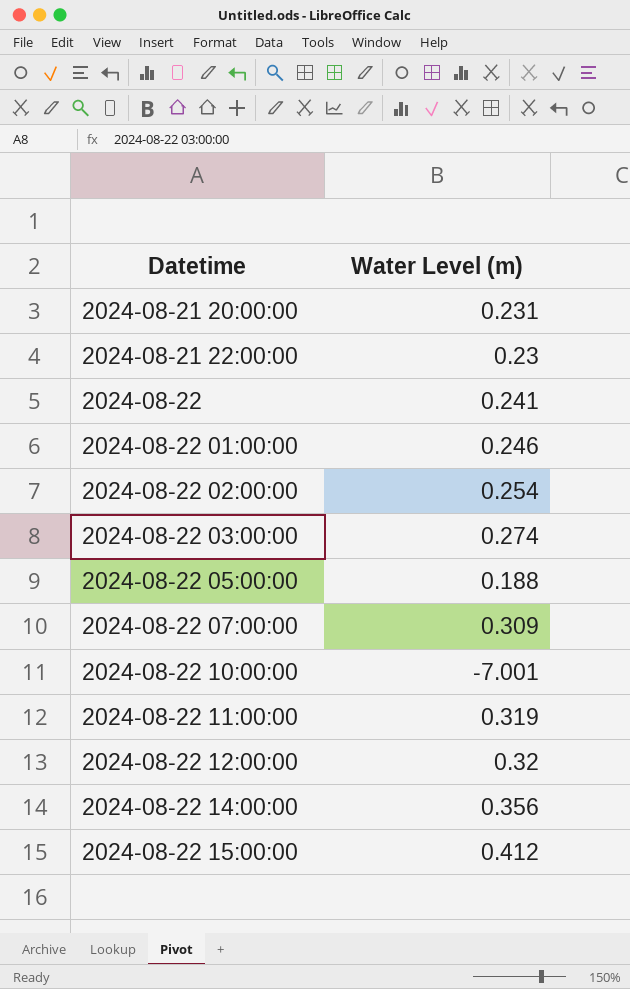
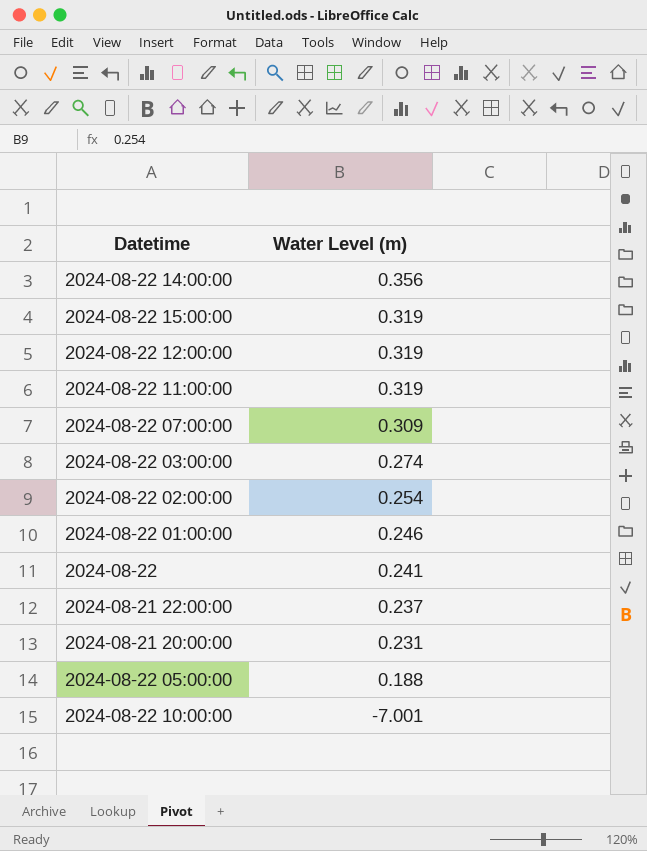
row order: Datetime ascending -> Water Level (m) descending
2024-08-22 15:00:00 | Water Level (m): 0.412 -> 0.319
2024-08-22 12:00:00 | Water Level (m): 0.32 -> 0.319
2024-08-21 22:00:00 | Water Level (m): 0.23 -> 0.237

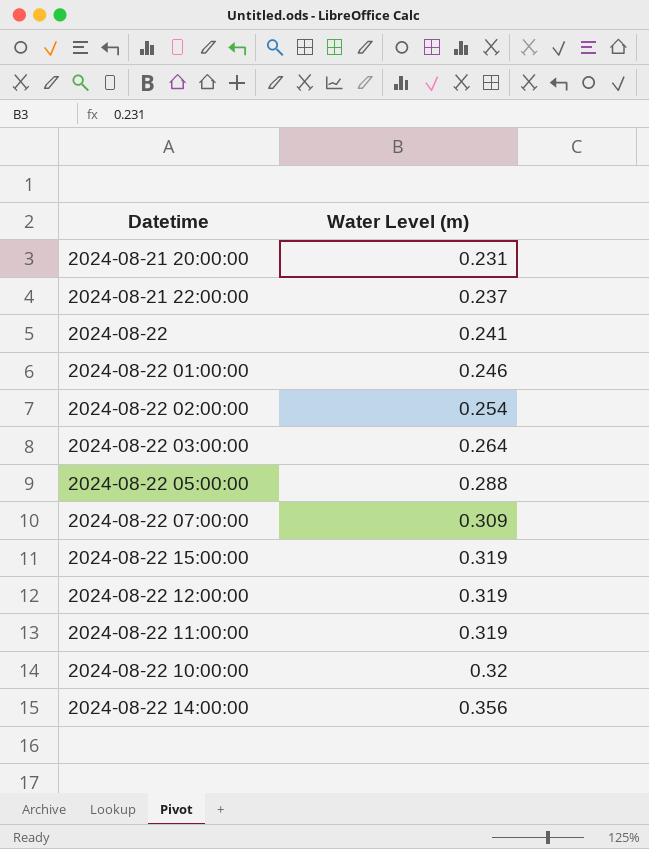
row order: Water Level (m) descending -> Water Level (m) ascending
2024-08-22 03:00:00 | Water Level (m): 0.274 -> 0.264
2024-08-22 05:00:00 | Water Level (m): 0.188 -> 0.288
2024-08-22 10:00:00 | Water Level (m): -7.001 -> 0.32

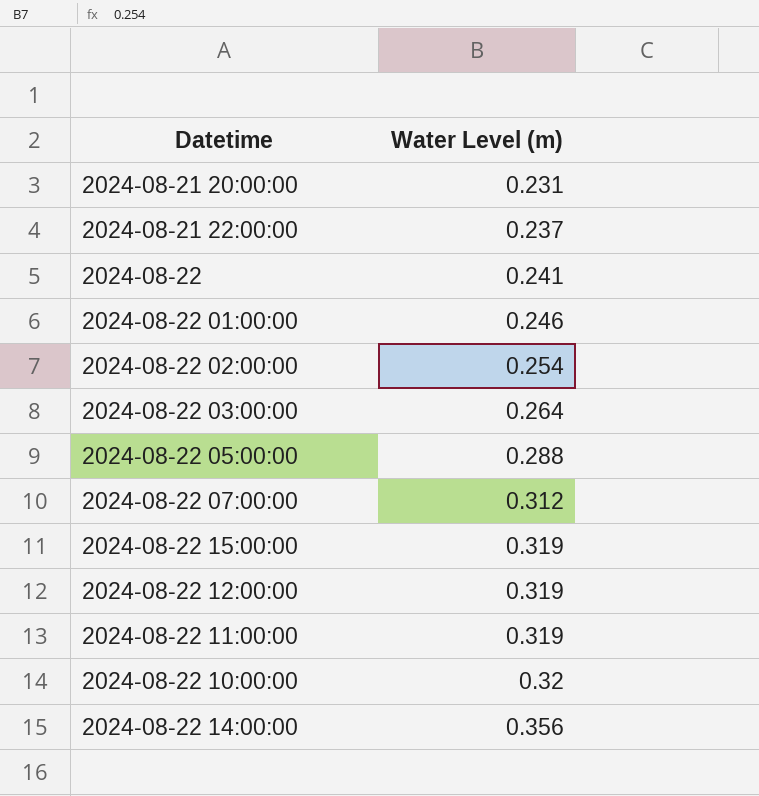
2024-08-22 07:00:00 | Water Level (m): 0.309 -> 0.312

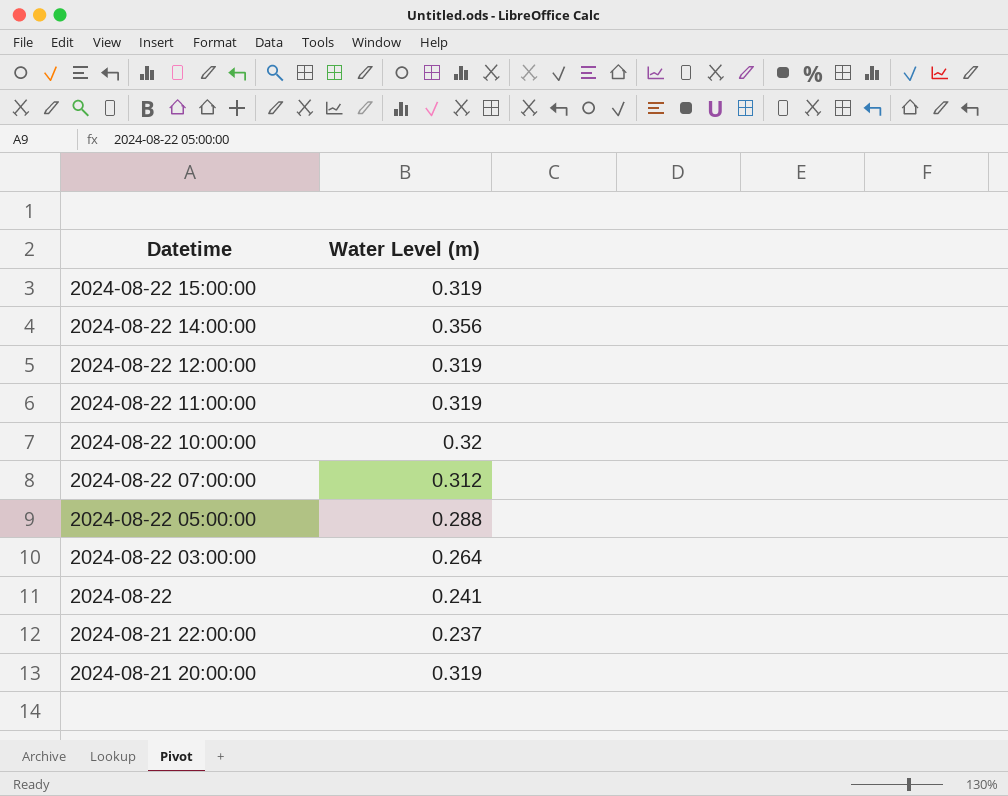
row order: Water Level (m) ascending -> Datetime descending
row 2024-08-22 01:00:00: 0.246 -> none
row 2024-08-22 02:00:00: 0.254 -> none
2024-08-21 20:00:00 | Water Level (m): 0.231 -> 0.319

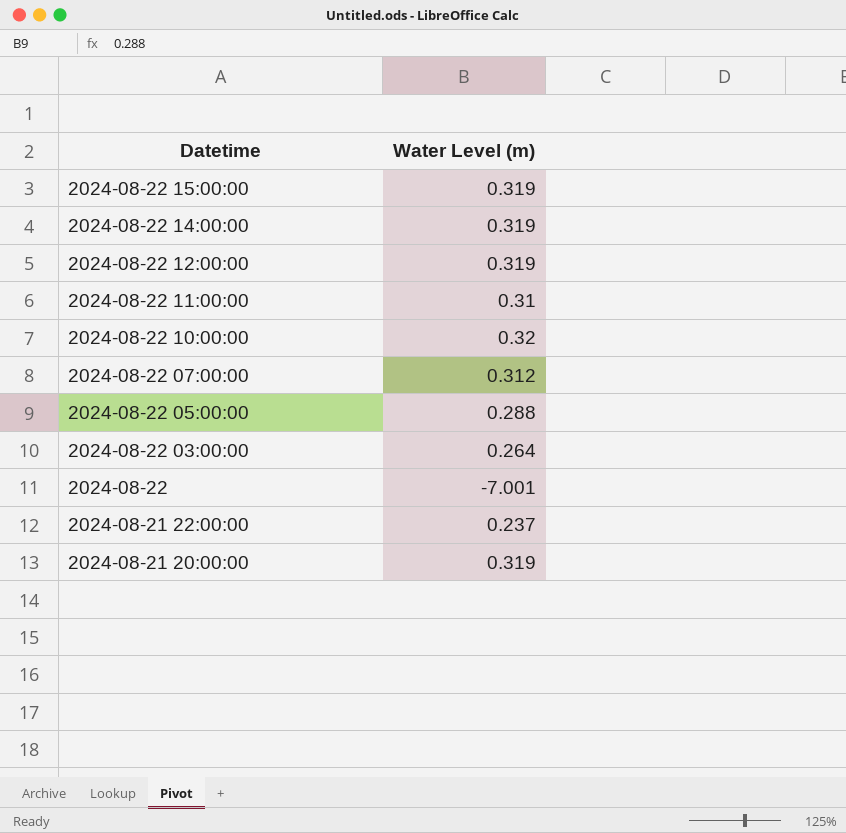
2024-08-22 14:00:00 | Water Level (m): 0.356 -> 0.319
2024-08-22 11:00:00 | Water Level (m): 0.319 -> 0.31
2024-08-22 | Water Level (m): 0.241 -> -7.001

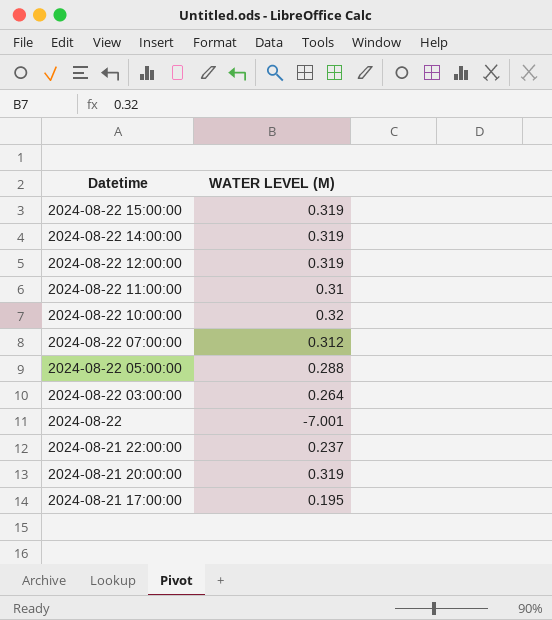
column name: Water Level (m) -> WATER LEVEL (M)
row 2024-08-21 17:00:00: none -> 0.195

